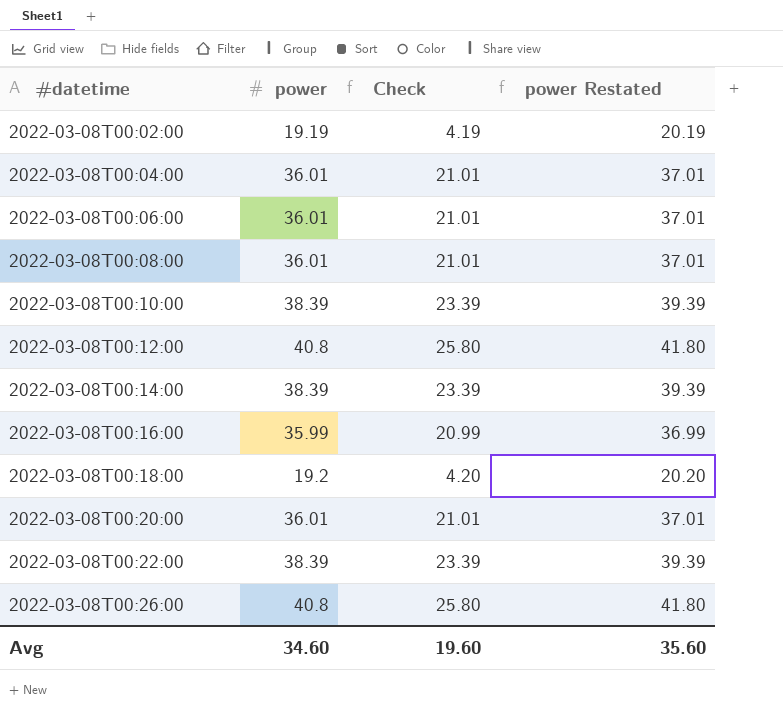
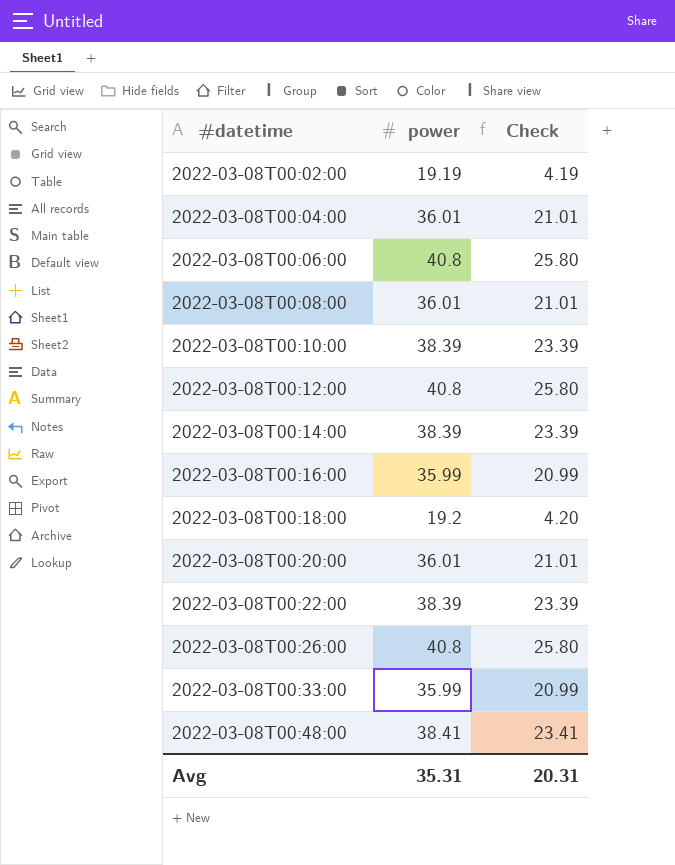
column power Restated | formula: [power] + 1 -> none
2022-03-08T00:06:00 | power: 36.01 -> 40.8
2022-03-08T00:06:00 | Check: 21.01 -> 25.80
row 2022-03-08T00:33:00: none -> 35.99 | 20.99
row 2022-03-08T00:48:00: none -> 38.41 | 23.41
Avg | power: 34.60 -> 35.31
Avg | Check: 19.60 -> 20.31

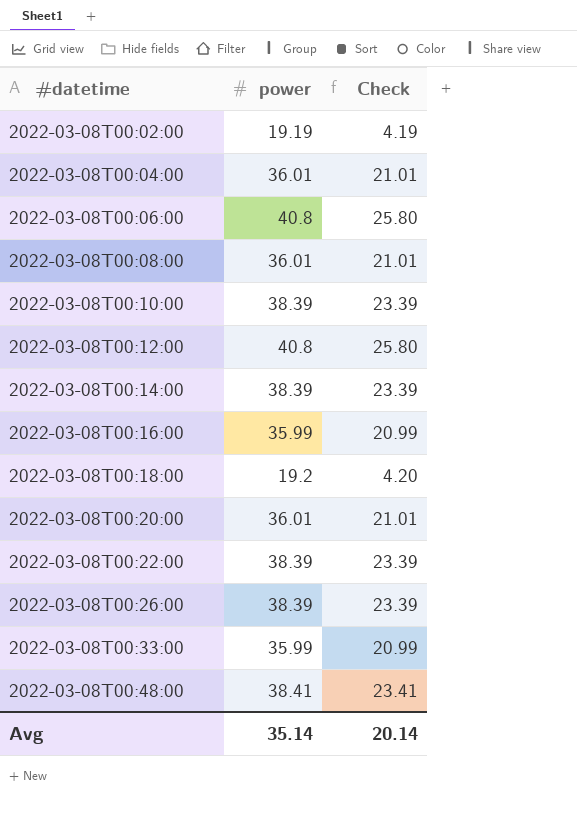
2022-03-08T00:26:00 | power: 40.8 -> 38.39
2022-03-08T00:26:00 | Check: 25.80 -> 23.39
Avg | power: 35.31 -> 35.14
Avg | Check: 20.31 -> 20.14

